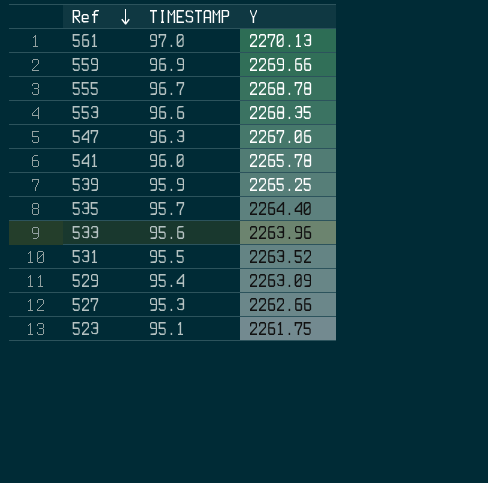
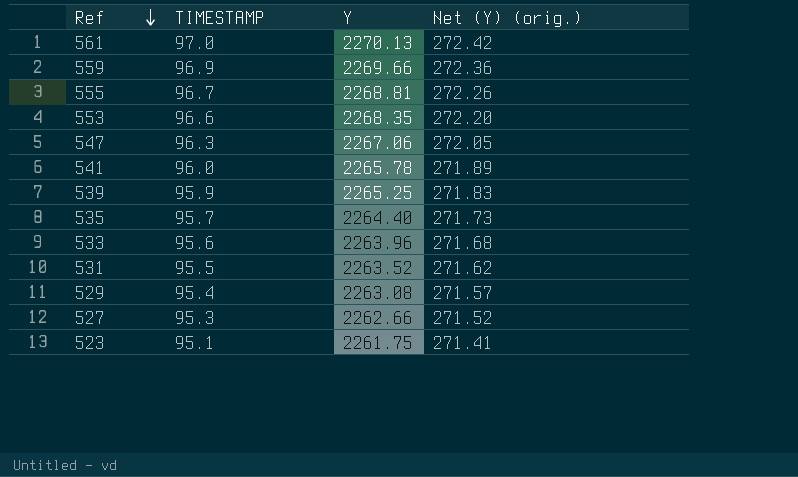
column Net (Y) (orig.) | formula: none -> [Y] * 0.12
555 | Y: 2268.78 -> 2268.81
529 | Y: 2263.09 -> 2263.08

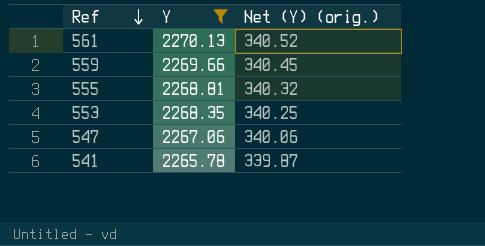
filter: none -> Y >= 2265.78
column TIMESTAMP | position: 2 -> none
column Net (Y) (orig.) | formula: [Y] * 0.12 -> [Y] * 0.15

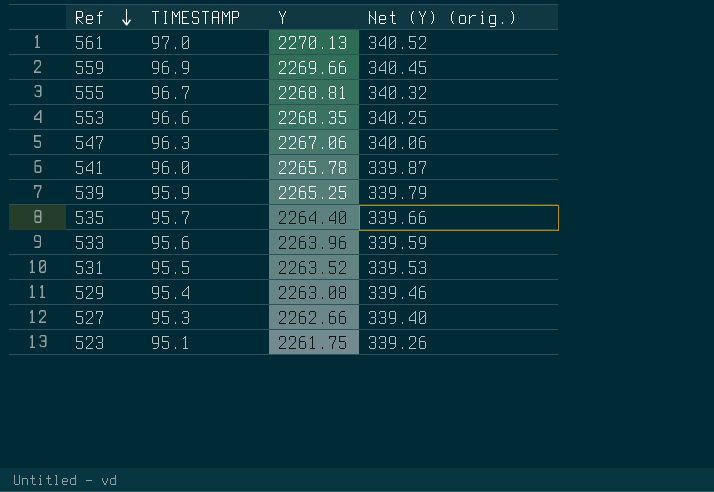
filter: Y >= 2265.78 -> none
column TIMESTAMP | position: none -> 2

